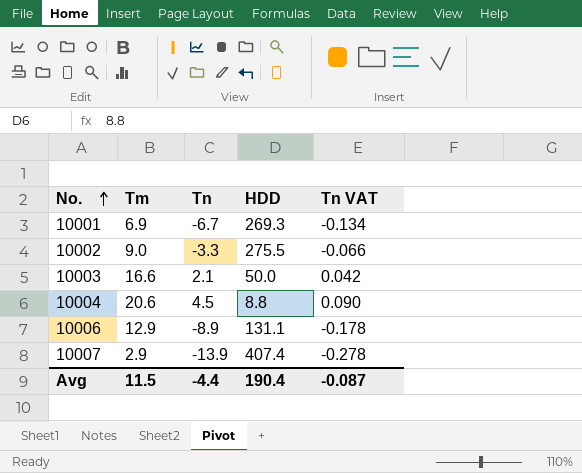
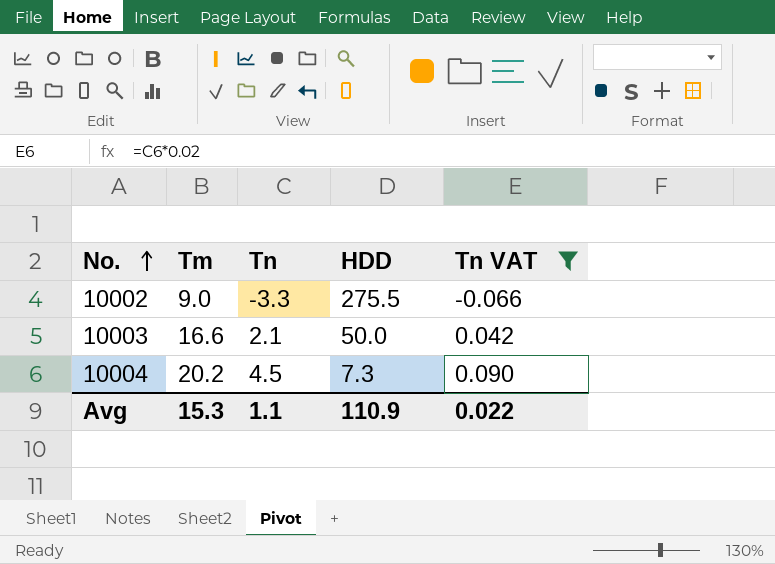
filter: none -> Tn VAT >= -0.066
10004 | Tm: 20.6 -> 20.2
10004 | HDD: 8.8 -> 7.3
Avg | Tm: 11.5 -> 15.3
Avg | Tn: -4.4 -> 1.1
Avg | HDD: 190.4 -> 110.9
Avg | Tn VAT: -0.087 -> 0.022

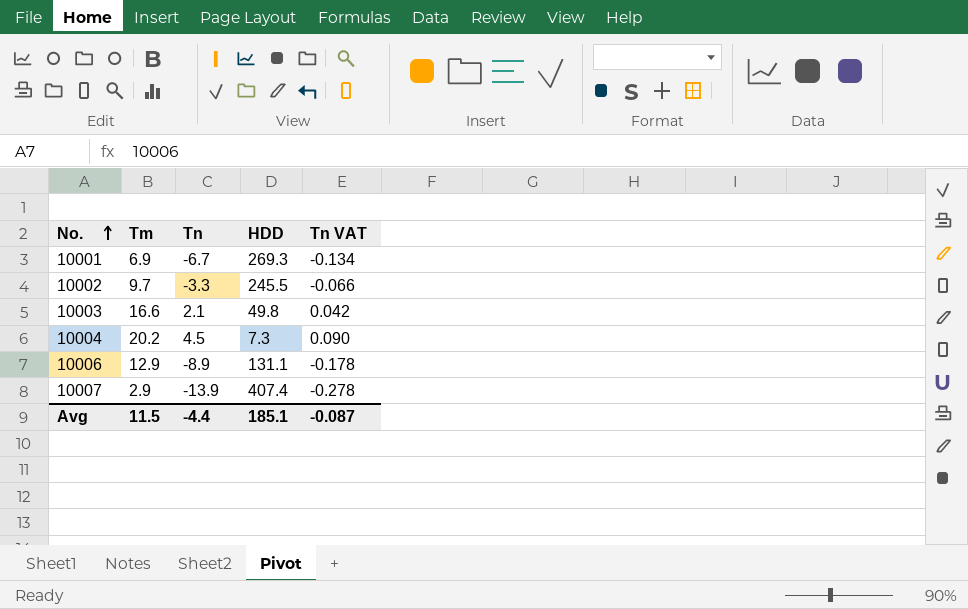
filter: Tn VAT >= -0.066 -> none
10002 | Tm: 9.0 -> 9.7
10002 | HDD: 275.5 -> 245.5
10003 | HDD: 50.0 -> 49.8
Avg | Tm: 15.3 -> 11.5
Avg | Tn: 1.1 -> -4.4
Avg | HDD: 110.9 -> 185.1
Avg | Tn VAT: 0.022 -> -0.087

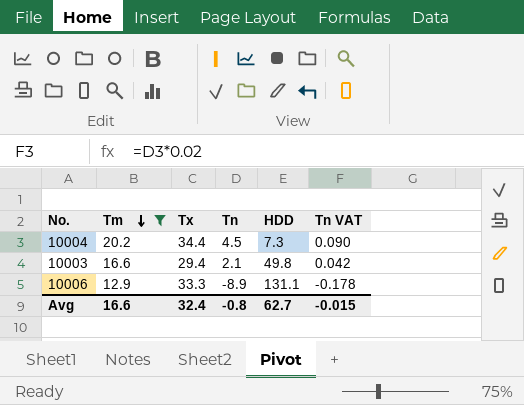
filter: none -> Tm >= 12.9
row order: No. ascending -> Tm descending
column Tx | position: none -> 3
Avg | Tm: 11.5 -> 16.6
Avg | Tn: -4.4 -> -0.8
Avg | HDD: 185.1 -> 62.7
Avg | Tn VAT: -0.087 -> -0.015

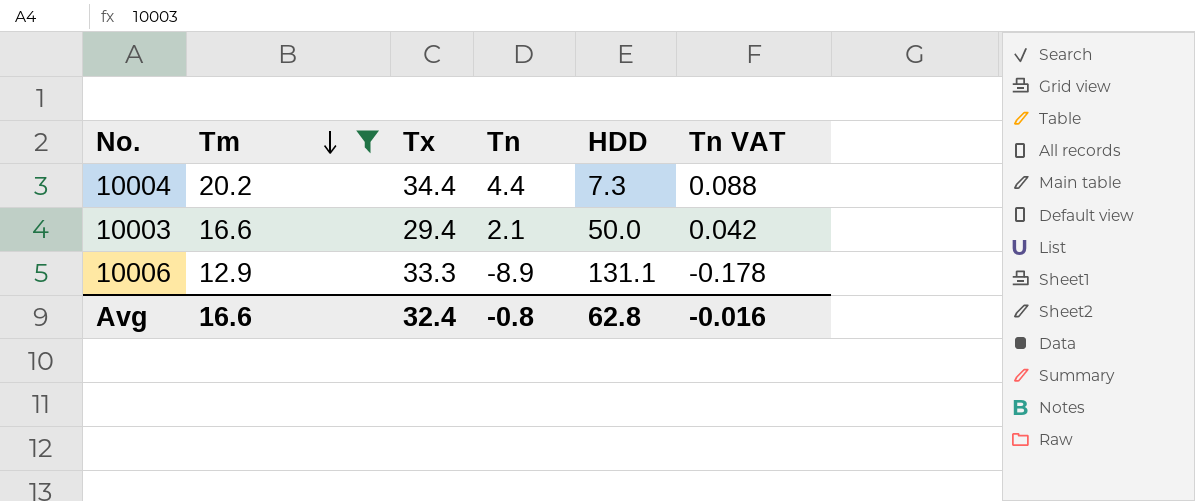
10004 | Tn: 4.5 -> 4.4
10004 | Tn VAT: 0.090 -> 0.088
10003 | HDD: 49.8 -> 50.0
Avg | HDD: 62.7 -> 62.8
Avg | Tn VAT: -0.015 -> -0.016

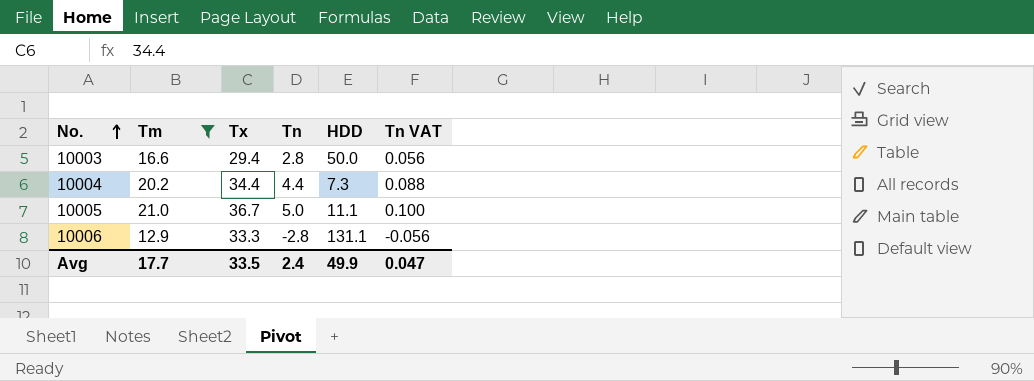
row order: Tm descending -> No. ascending
10003 | Tn: 2.1 -> 2.8
10003 | Tn VAT: 0.042 -> 0.056
row 10005: none -> 21.0 | 36.7 | 5.0 | 11.1 | 0.100
10006 | Tn: -8.9 -> -2.8
10006 | Tn VAT: -0.178 -> -0.056
Avg | Tm: 16.6 -> 17.7
Avg | Tx: 32.4 -> 33.5
Avg | Tn: -0.8 -> 2.4
Avg | HDD: 62.8 -> 49.9
Avg | Tn VAT: -0.016 -> 0.047

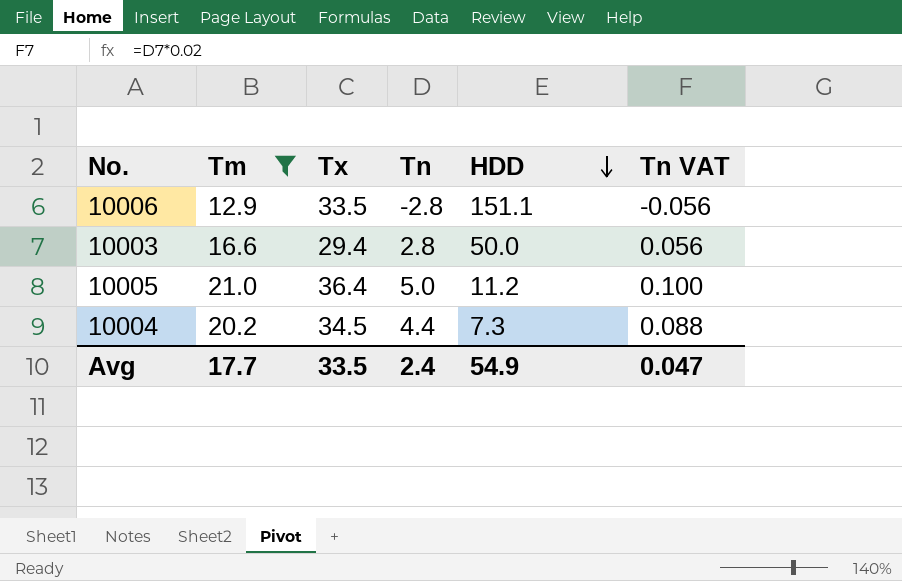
row order: No. ascending -> HDD descending
10006 | Tx: 33.3 -> 33.5
10006 | HDD: 131.1 -> 151.1
10005 | Tx: 36.7 -> 36.4
10005 | HDD: 11.1 -> 11.2
10004 | Tx: 34.4 -> 34.5
Avg | HDD: 49.9 -> 54.9

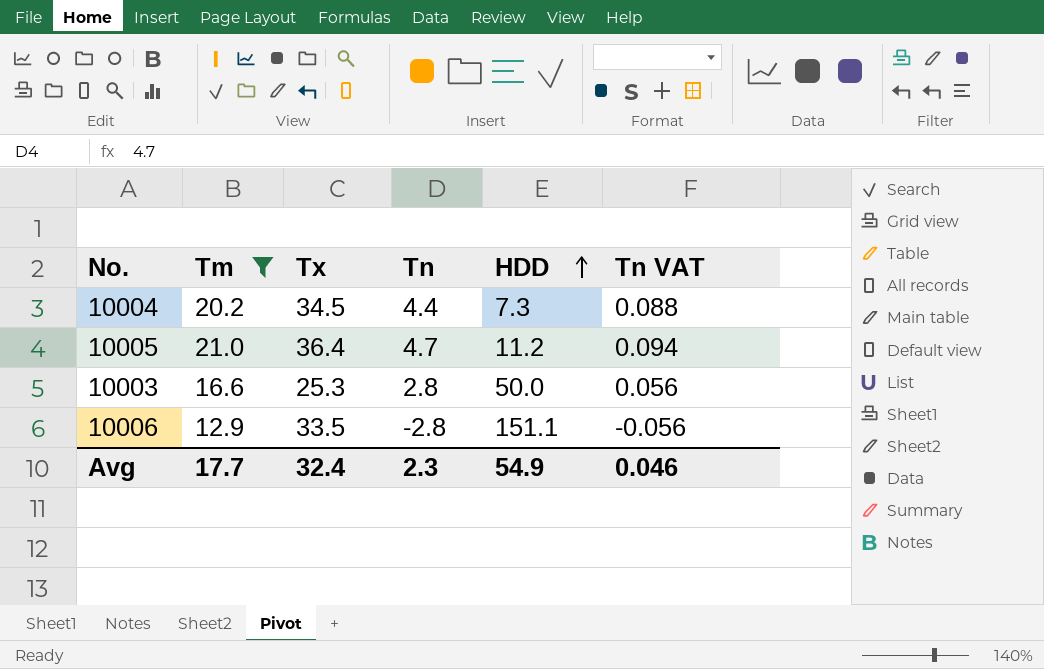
row order: HDD descending -> HDD ascending
10005 | Tn: 5.0 -> 4.7
10005 | Tn VAT: 0.100 -> 0.094
10003 | Tx: 29.4 -> 25.3
Avg | Tx: 33.5 -> 32.4
Avg | Tn: 2.4 -> 2.3
Avg | Tn VAT: 0.047 -> 0.046

